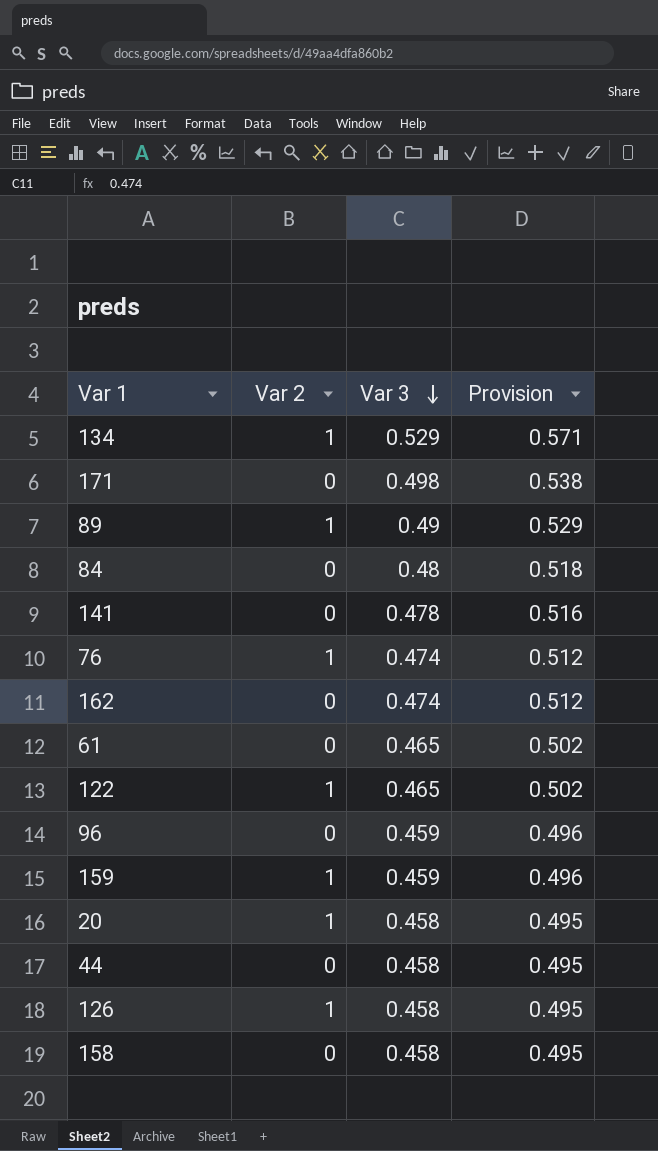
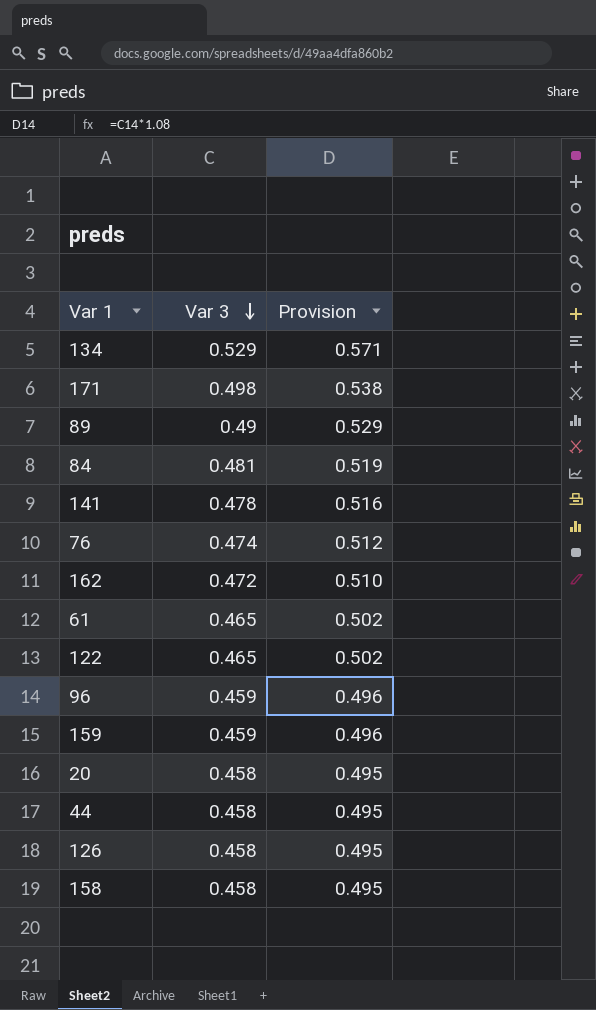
column Var 2 | position: 2 -> none
84 | Var 3: 0.48 -> 0.481
84 | Provision: 0.518 -> 0.519
162 | Var 3: 0.474 -> 0.472
162 | Provision: 0.512 -> 0.510

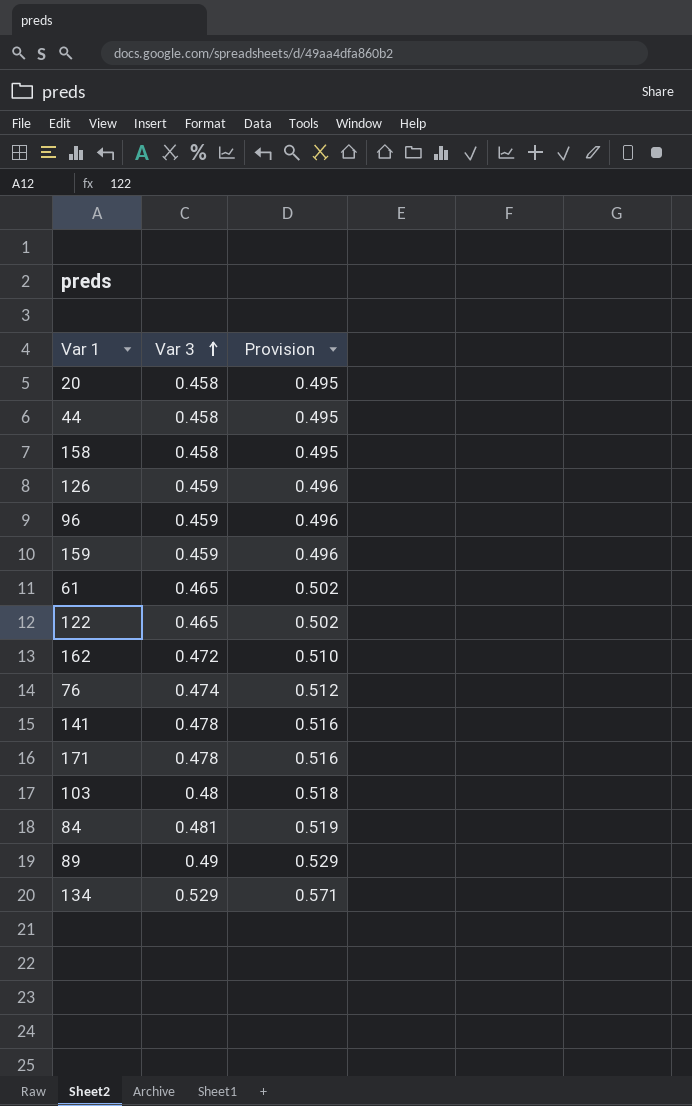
row order: Var 3 descending -> Var 3 ascending
126 | Var 3: 0.458 -> 0.459
126 | Provision: 0.495 -> 0.496
171 | Var 3: 0.498 -> 0.478
171 | Provision: 0.538 -> 0.516
row 103: none -> 0.48 | 0.518

